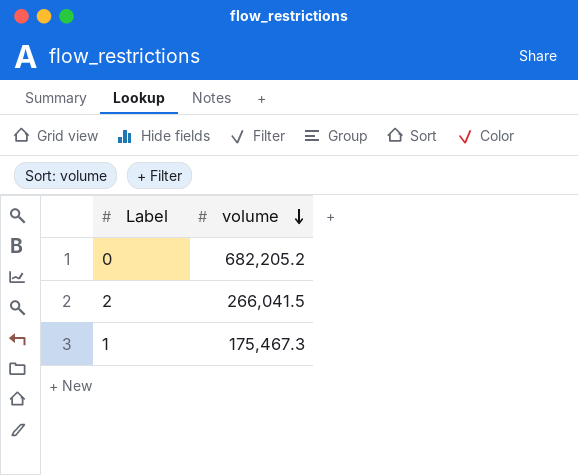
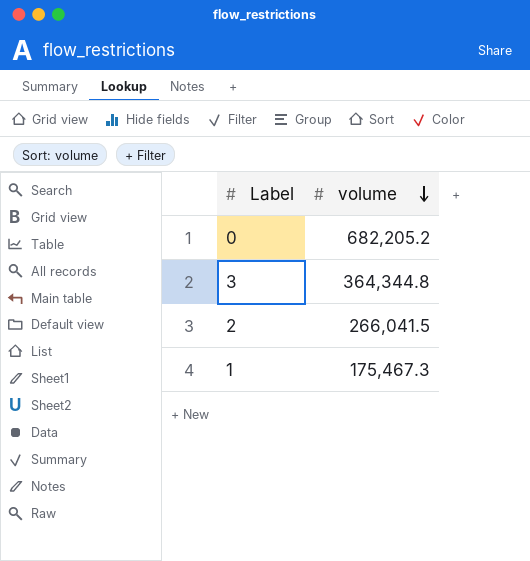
row 3: none -> 364,344.8

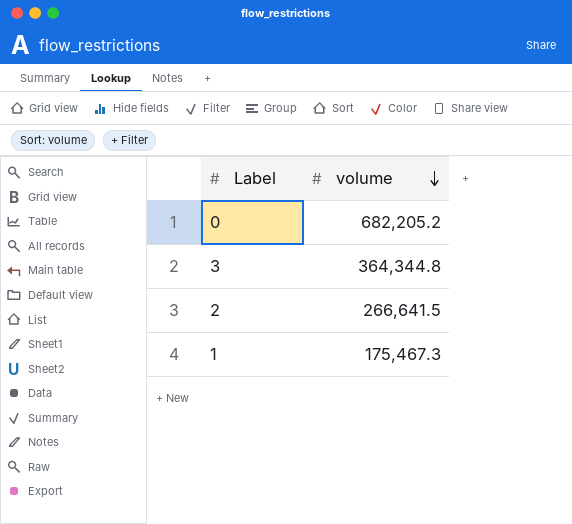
2 | volume: 266,041.5 -> 266,641.5

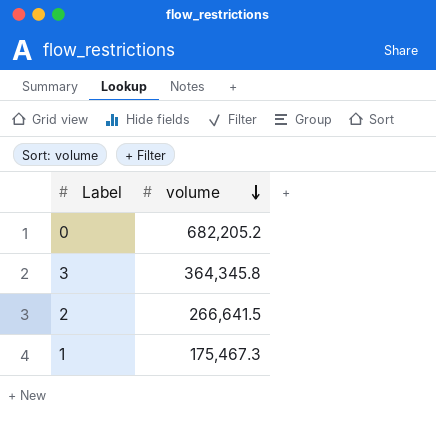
3 | volume: 364,344.8 -> 364,345.8

